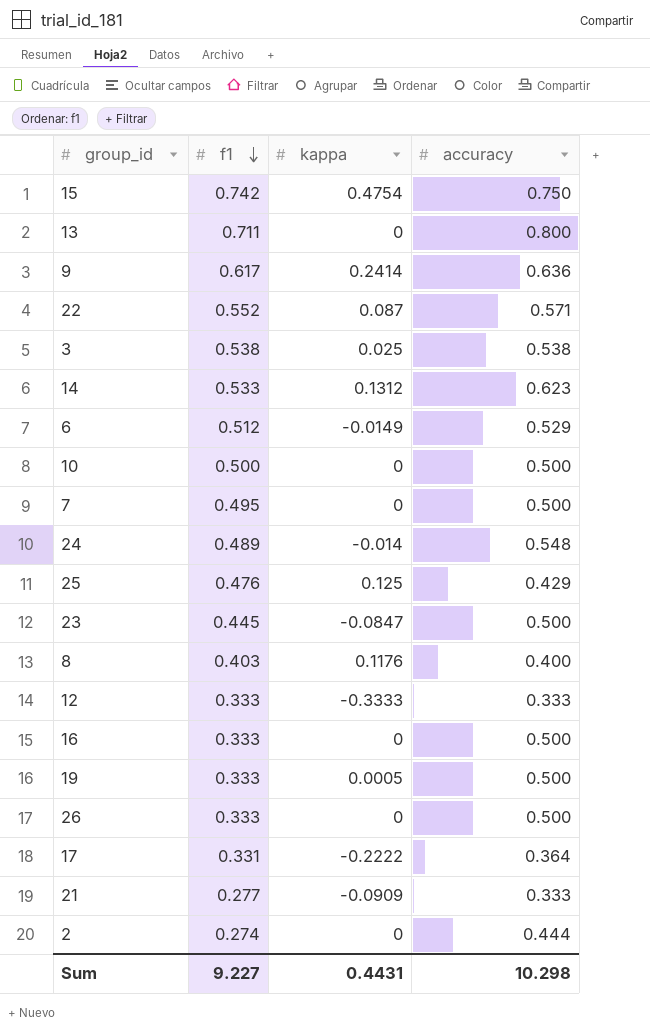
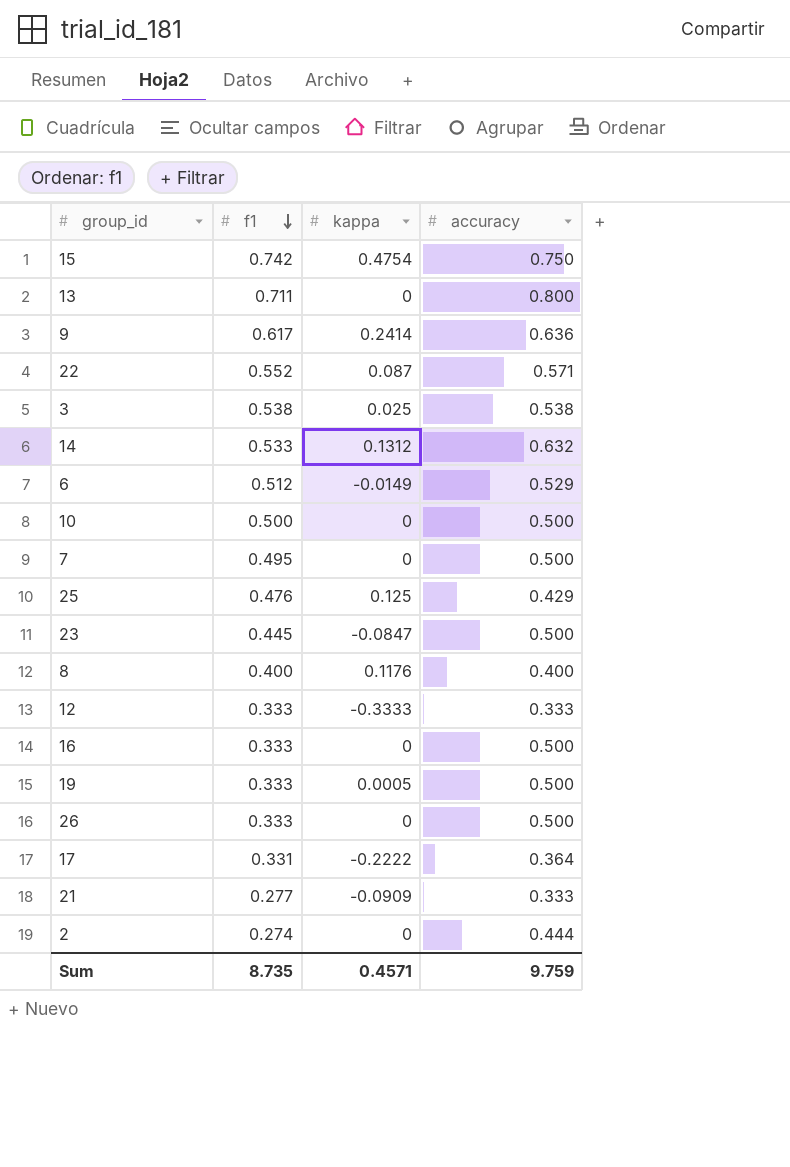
row 24: 0.489 | -0.014 | 0.548 -> none
14 | accuracy: 0.623 -> 0.632
8 | f1: 0.403 -> 0.400
Sum | f1: 9.227 -> 8.735
Sum | kappa: 0.4431 -> 0.4571
Sum | accuracy: 10.298 -> 9.759

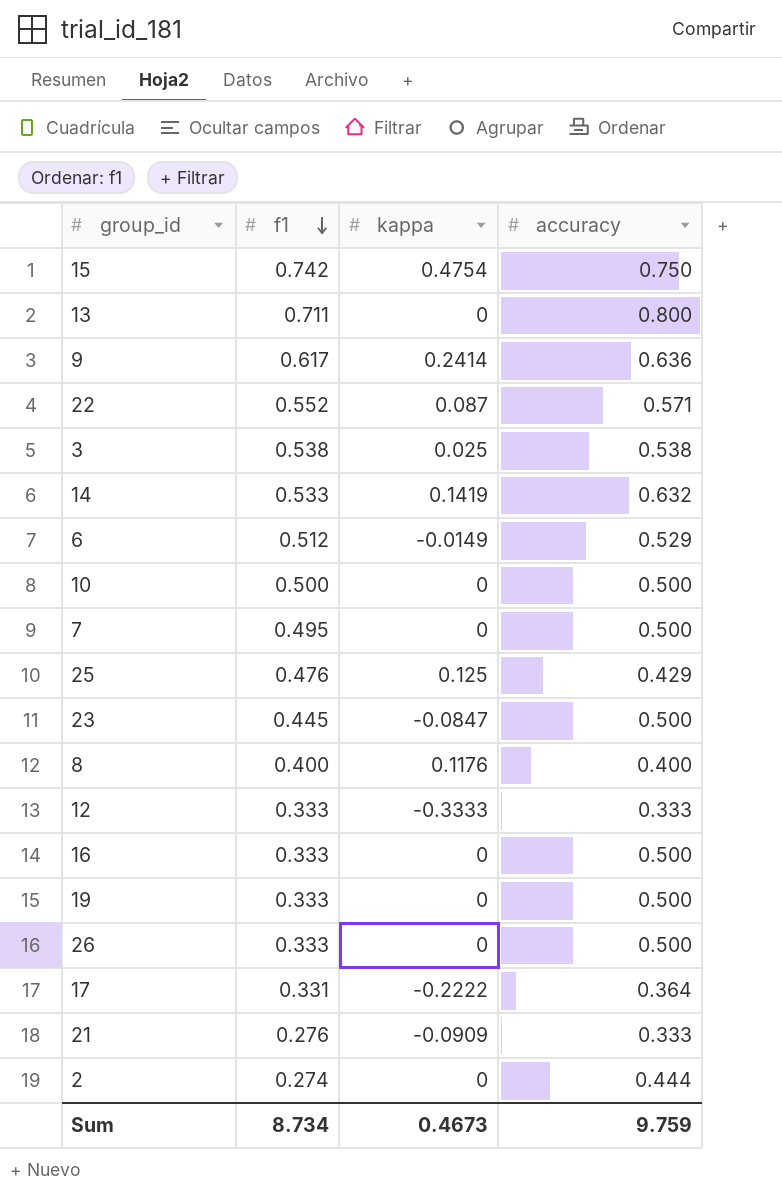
14 | kappa: 0.1312 -> 0.1419
19 | kappa: 0.0005 -> 0
21 | f1: 0.277 -> 0.276
Sum | f1: 8.735 -> 8.734
Sum | kappa: 0.4571 -> 0.4673

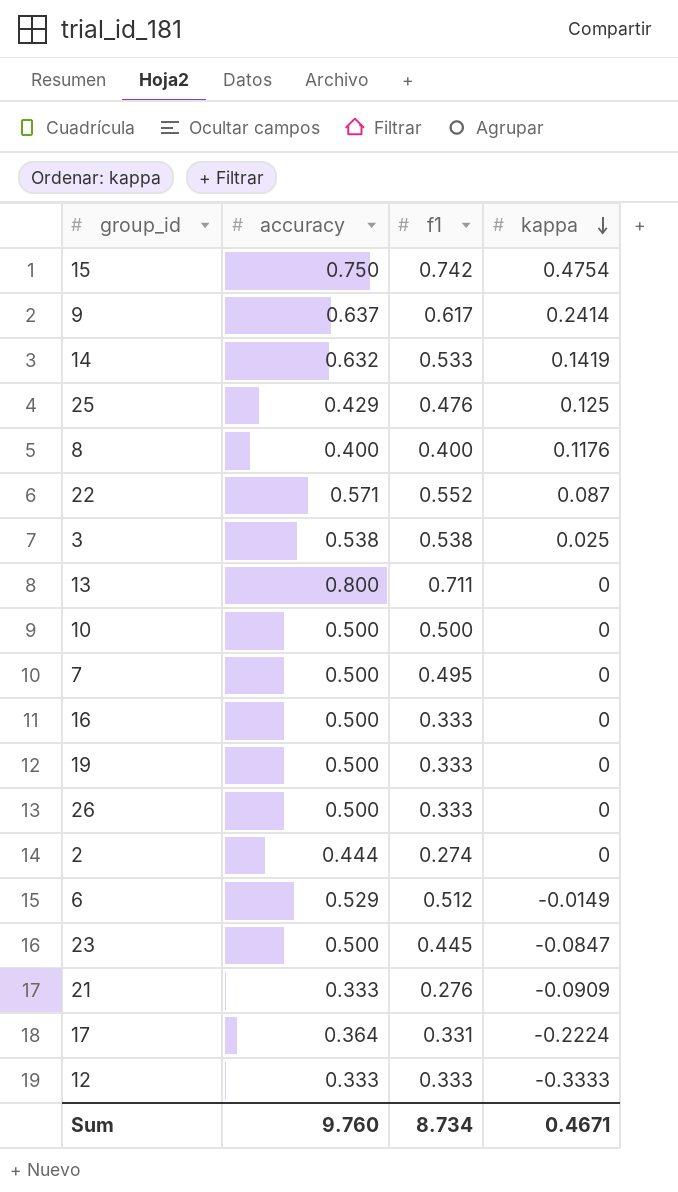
row order: f1 descending -> kappa descending
column accuracy | position: 4 -> 2
9 | accuracy: 0.636 -> 0.637
17 | kappa: -0.2222 -> -0.2224
Sum | accuracy: 9.759 -> 9.760
Sum | kappa: 0.4673 -> 0.4671

